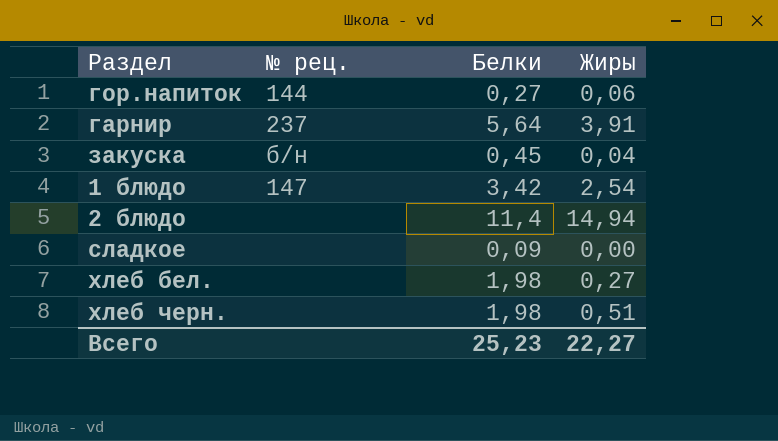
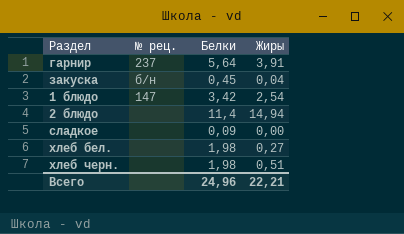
row гор.напиток: 144 | 0,27 | 0,06 -> none
Всего | Белки: 25,23 -> 24,96
Всего | Жиры: 22,27 -> 22,21

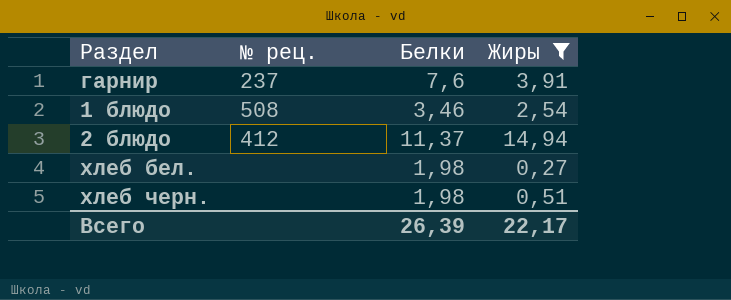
filter: none -> Жиры >= 0,27
гарнир | Белки: 5,64 -> 7,6
1 блюдо | № рец.: 147 -> 508
1 блюдо | Белки: 3,42 -> 3,46
2 блюдо | № рец.: none -> 412
2 блюдо | Белки: 11,4 -> 11,37
Всего | Белки: 24,96 -> 26,39
Всего | Жиры: 22,21 -> 22,17

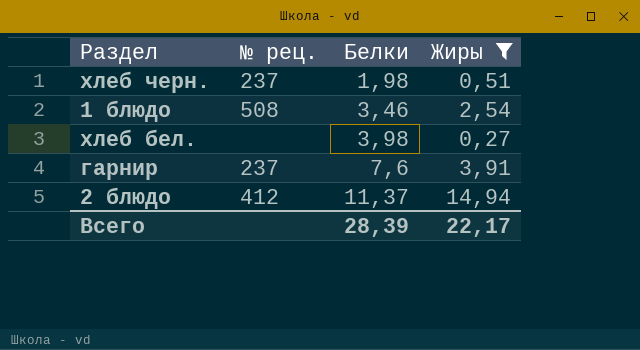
row order: none -> Белки ascending
хлеб черн. | № рец.: none -> 237
хлеб бел. | Белки: 1,98 -> 3,98
Всего | Белки: 26,39 -> 28,39

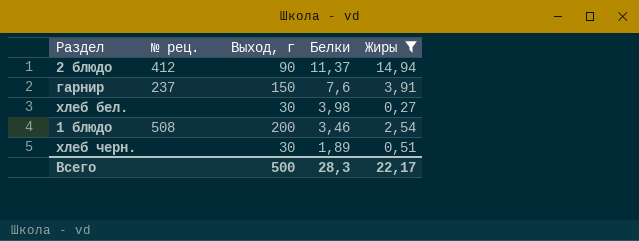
row order: Белки ascending -> Белки descending
column Выход, г | position: none -> 3
хлеб черн. | № рец.: 237 -> none
хлеб черн. | Белки: 1,98 -> 1,89
Всего | Белки: 28,39 -> 28,3

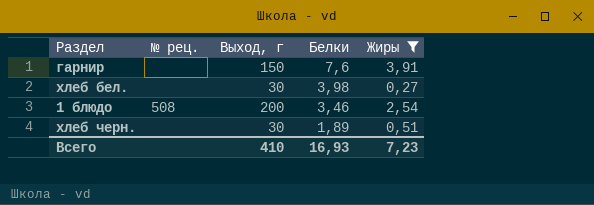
row 2 блюдо: 412 | 90 | 11,37 | 14,94 -> none
гарнир | № рец.: 237 -> none
Всего | Выход, г: 500 -> 410
Всего | Белки: 28,3 -> 16,93
Всего | Жиры: 22,17 -> 7,23

